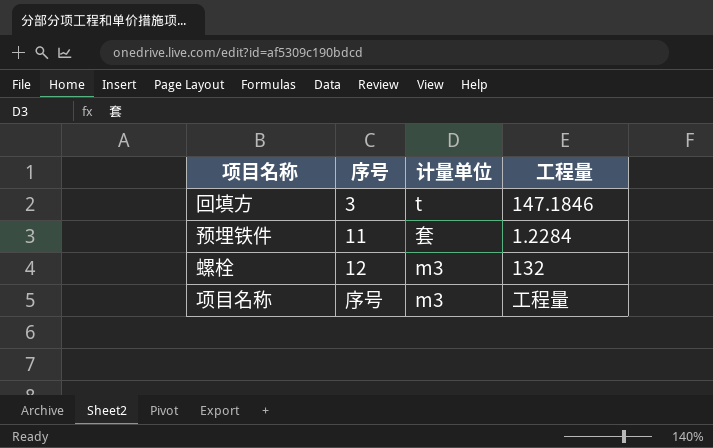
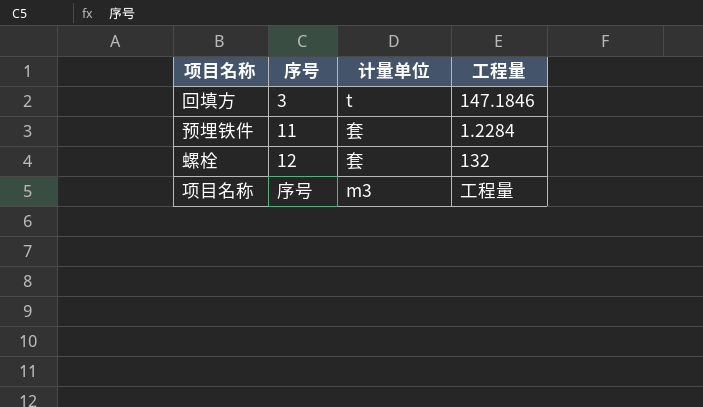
螺栓 | 计量单位: m3 -> 套

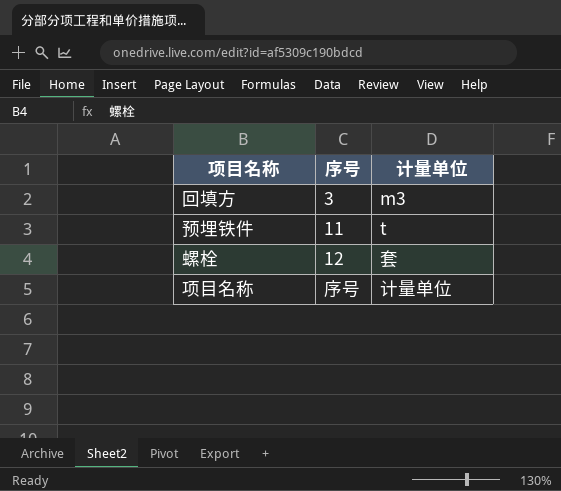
column 工程量 | position: 4 -> none
回填方 | 计量单位: t -> m3
预埋铁件 | 计量单位: 套 -> t
项目名称 | 计量单位: m3 -> 计量单位

